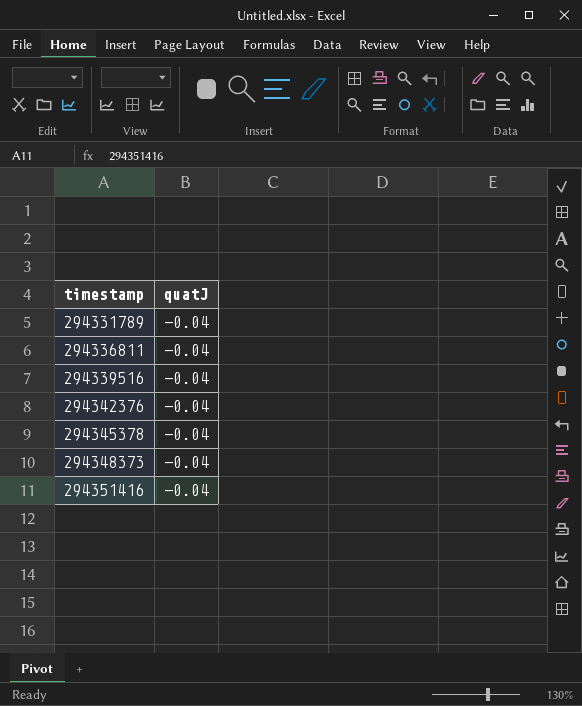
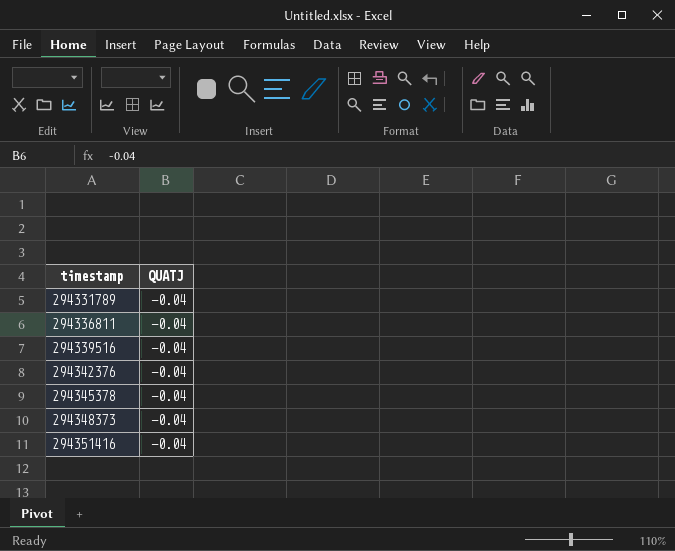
column name: quatJ -> QUATJ

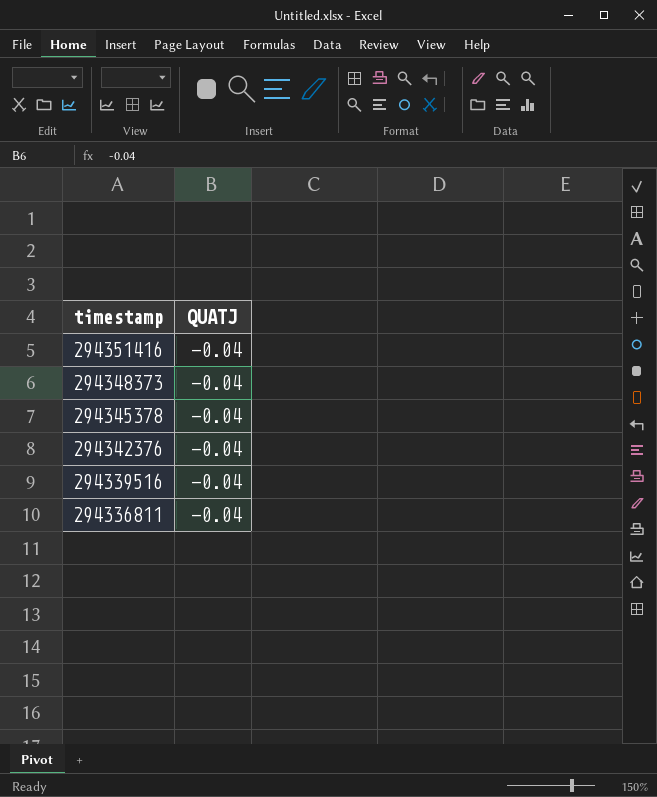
row order: timestamp ascending -> timestamp descending
row 294331789: -0.04 -> none

